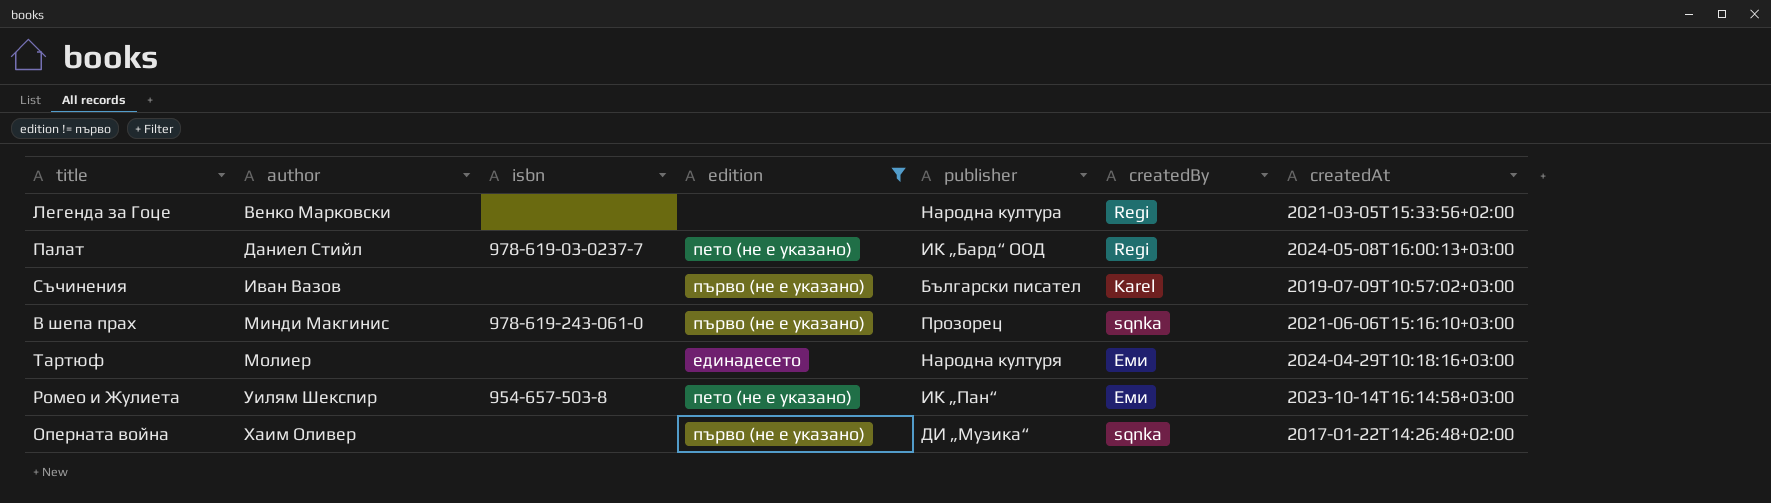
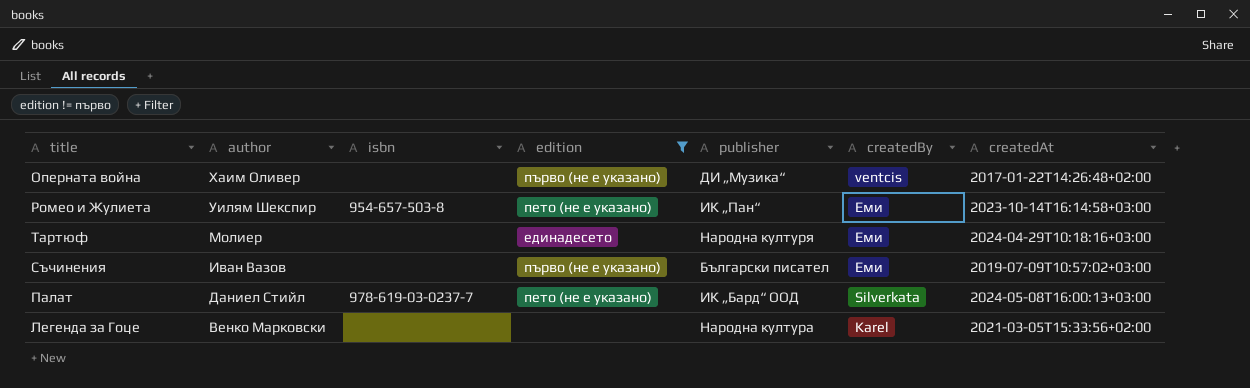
row order: author ascending -> author descending
row В шепа прах: Минди Макгинис | 978-619-243-061-0 | първо (не е указано) | Прозорец | sqnka | 2021-06-06T15:16:10+03:00 -> none
Оперната война | createdBy: sqnka -> ventcis
Съчинения | createdBy: Karel -> Еми
Палат | createdBy: Regi -> Silverkata
Легенда за Гоце | createdBy: Regi -> Karel

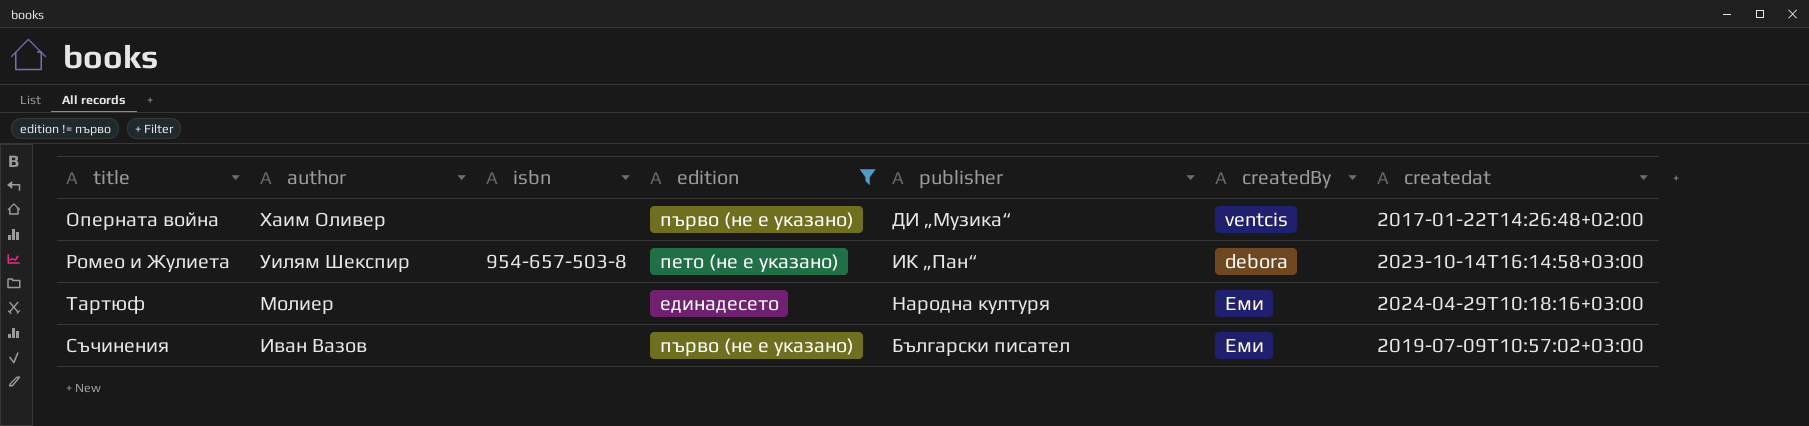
column name: createdAt -> createdat
row Палат: Даниел Стийл | 978-619-03-0237-7 | пето (не е указано) | ИК „Бард“ ООД | Silverkata | 2024-05-08T16:00:13+03:00 -> none
row Легенда за Гоце: Венко Марковски | none | none | Народна култура | Karel | 2021-03-05T15:33:56+02:00 -> none
Ромео и Жулиета | createdBy: Еми -> debora

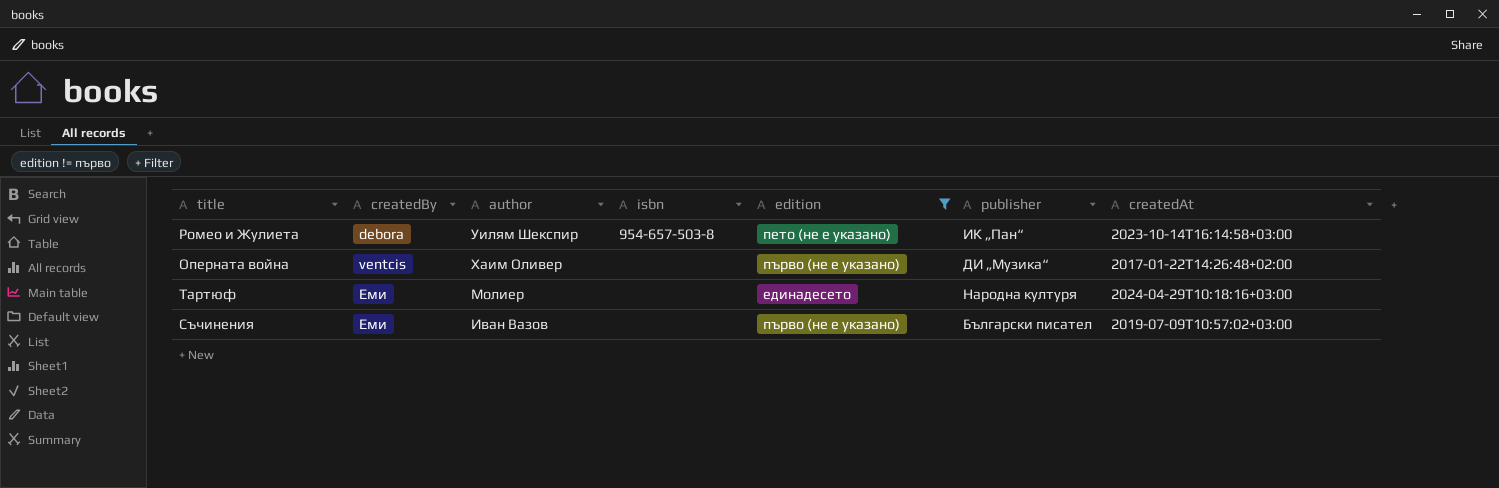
row order: author descending -> createdBy ascending
column createdBy | position: 6 -> 2
column name: createdat -> createdAt

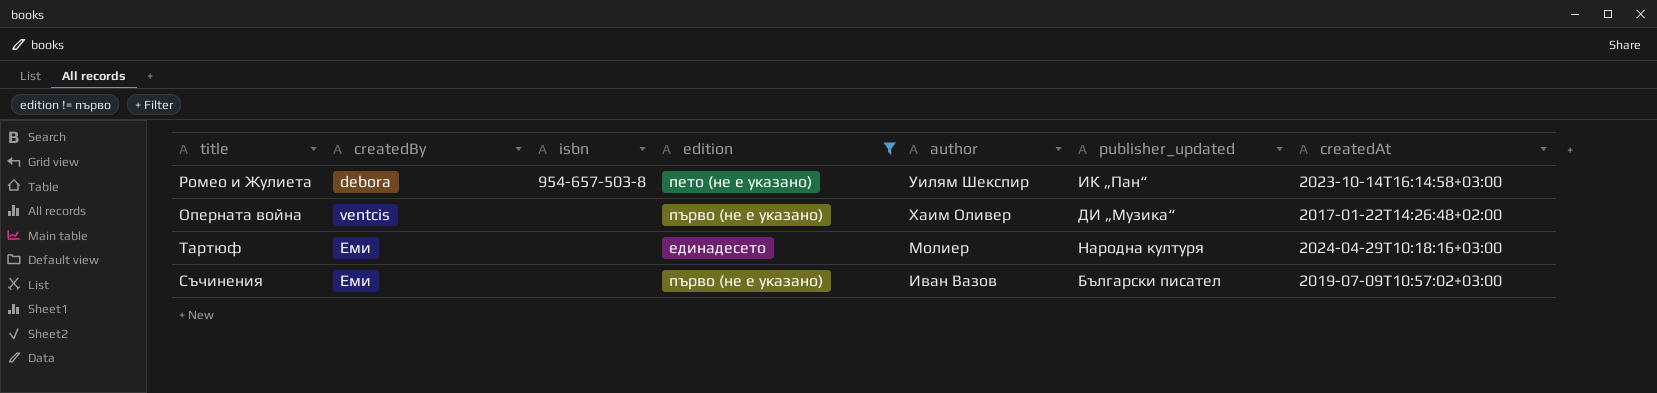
column author | position: 3 -> 5
column name: publisher -> publisher_updated

